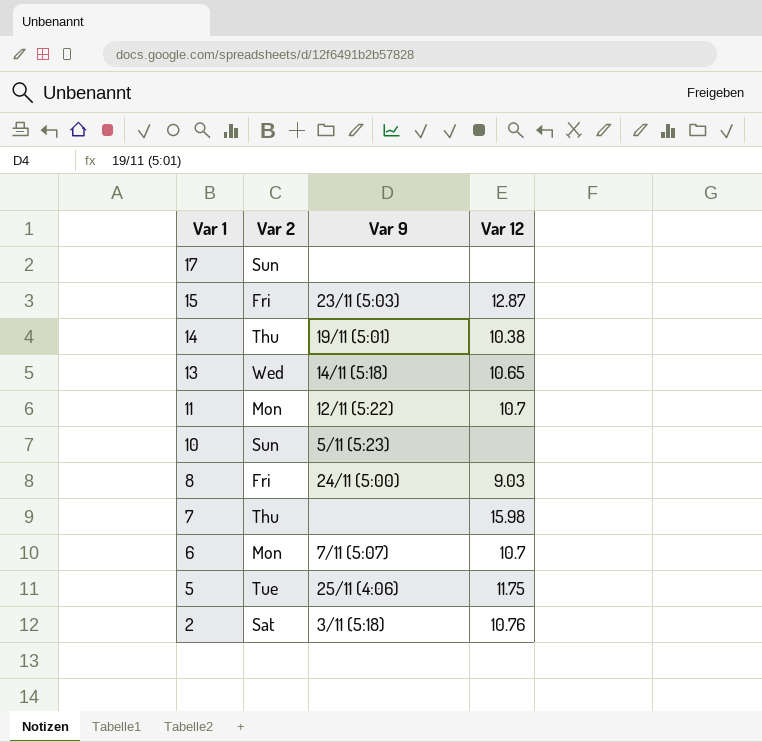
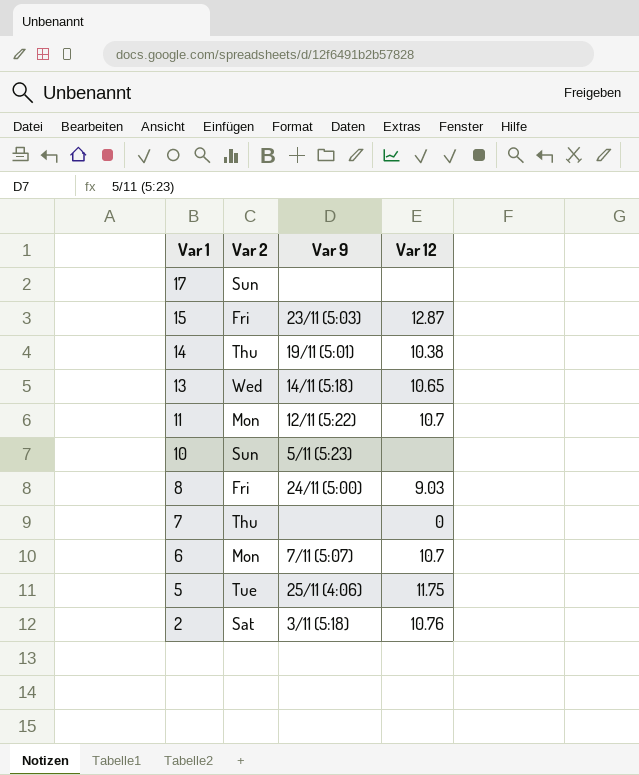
7 | Var 12: 15.98 -> 0

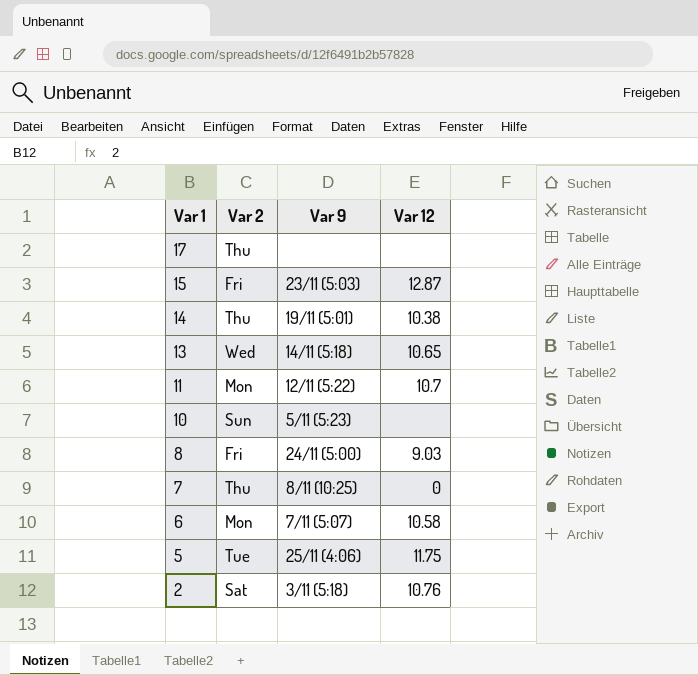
17 | Var 2: Sun -> Thu
7 | Var 9: none -> 8/11 (10:25)
6 | Var 12: 10.7 -> 10.58

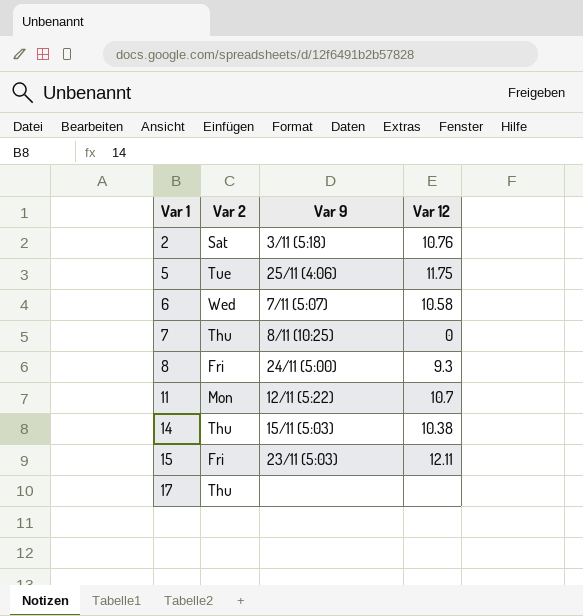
row order: Var 1 descending -> Var 1 ascending
row 13: Wed | 14/11 (5:18) | 10.65 -> none
row 10: Sun | 5/11 (5:23) | none -> none
6 | Var 2: Mon -> Wed
8 | Var 12: 9.03 -> 9.3
14 | Var 9: 19/11 (5:01) -> 15/11 (5:03)
15 | Var 12: 12.87 -> 12.11

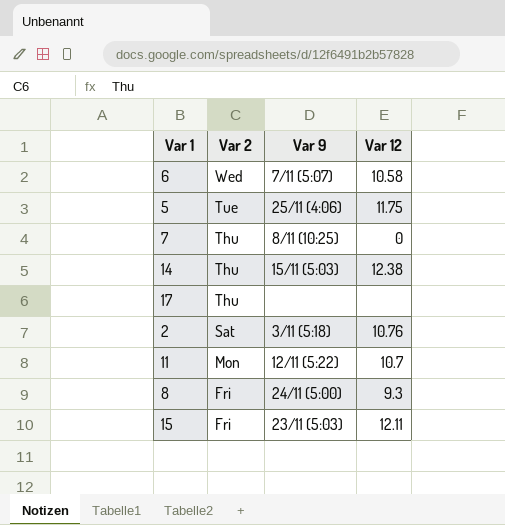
row order: Var 1 ascending -> Var 2 descending
14 | Var 12: 10.38 -> 12.38

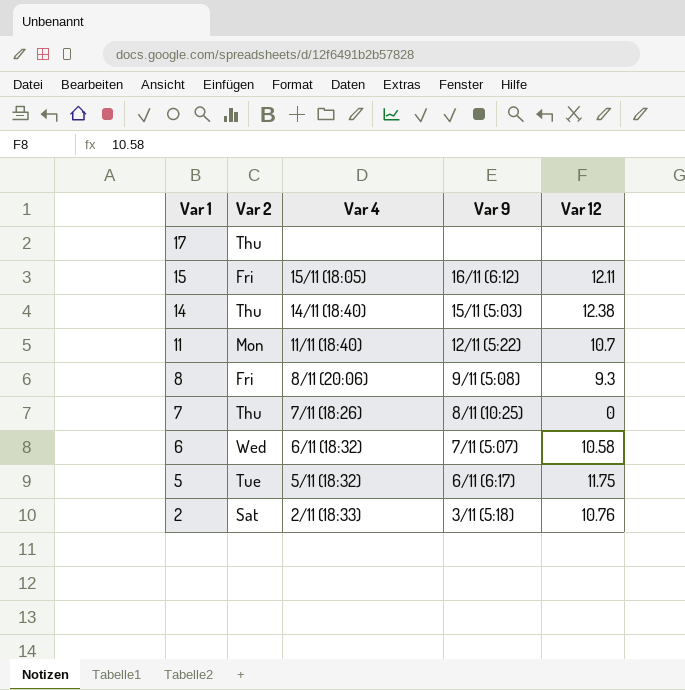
row order: Var 2 descending -> Var 1 descending
column Var 4 | position: none -> 3
15 | Var 9: 23/11 (5:03) -> 16/11 (6:12)
8 | Var 9: 24/11 (5:00) -> 9/11 (5:08)
5 | Var 9: 25/11 (4:06) -> 6/11 (6:17)

